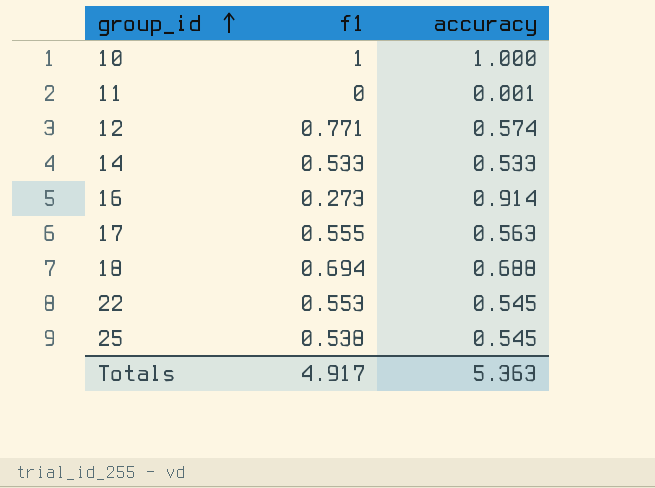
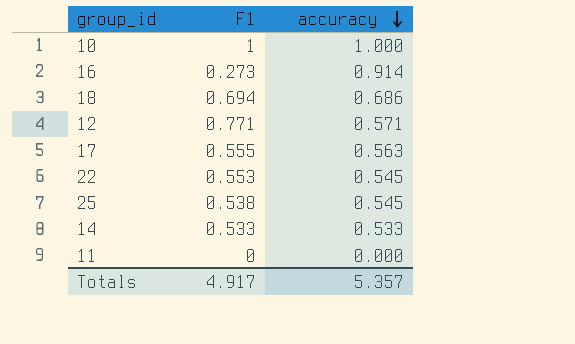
row order: group_id ascending -> accuracy descending
column name: f1 -> F1
18 | accuracy: 0.688 -> 0.686
12 | accuracy: 0.574 -> 0.571
11 | accuracy: 0.001 -> 0.000
Totals | accuracy: 5.363 -> 5.357

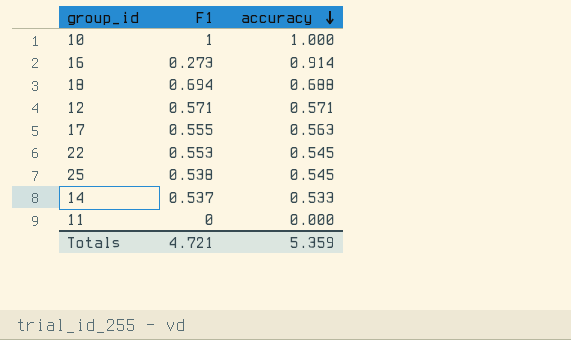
18 | accuracy: 0.686 -> 0.688
12 | F1: 0.771 -> 0.571
14 | F1: 0.533 -> 0.537
Totals | F1: 4.917 -> 4.721
Totals | accuracy: 5.357 -> 5.359

